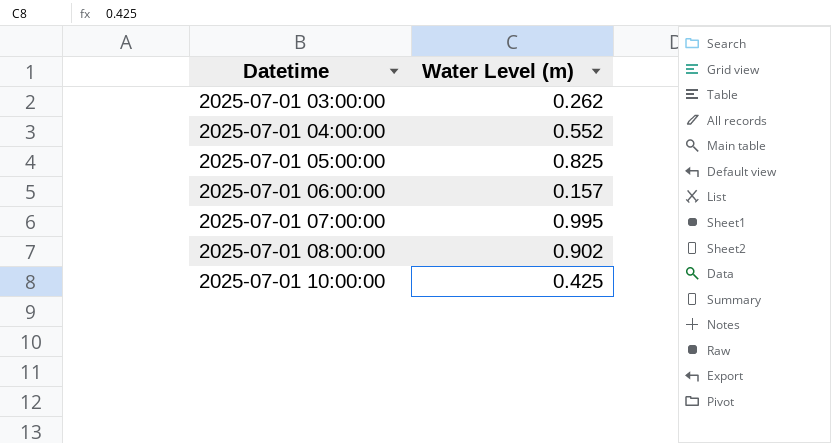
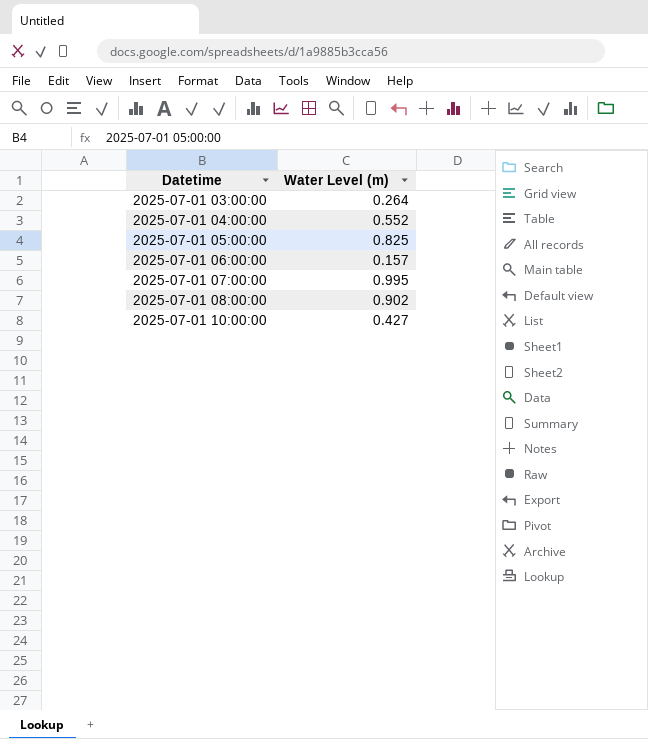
2025-07-01 03:00:00 | Water Level (m): 0.262 -> 0.264
2025-07-01 10:00:00 | Water Level (m): 0.425 -> 0.427

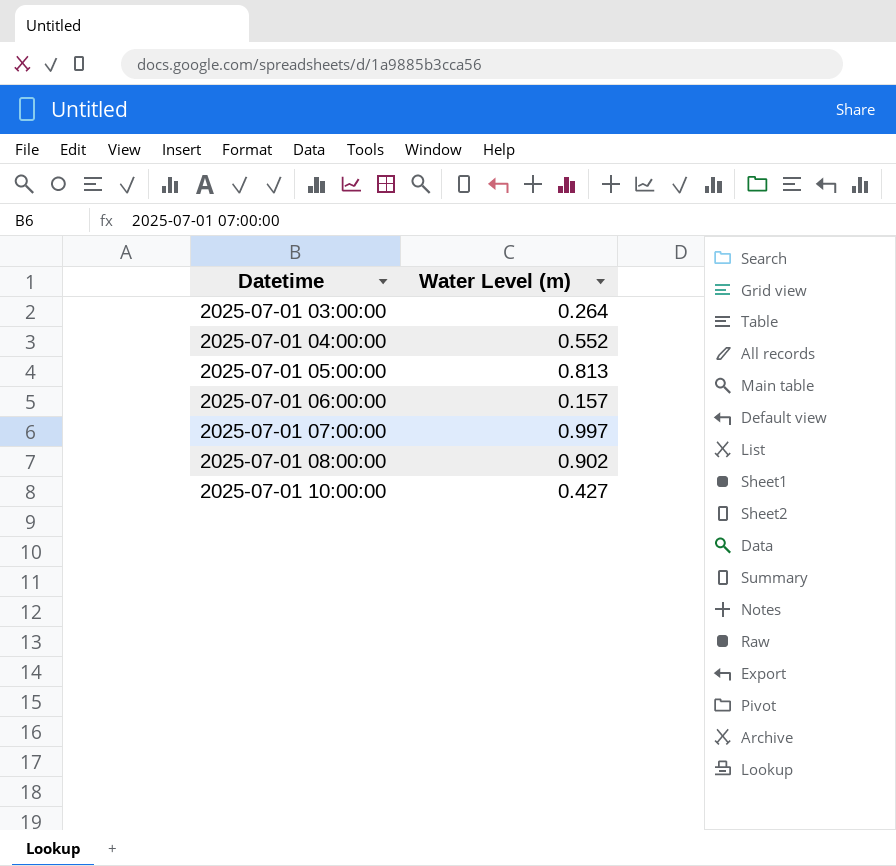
2025-07-01 05:00:00 | Water Level (m): 0.825 -> 0.813
2025-07-01 07:00:00 | Water Level (m): 0.995 -> 0.997

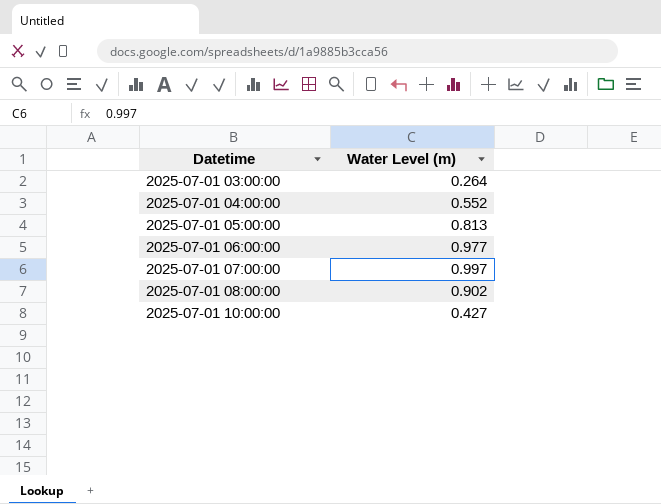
2025-07-01 06:00:00 | Water Level (m): 0.157 -> 0.977

